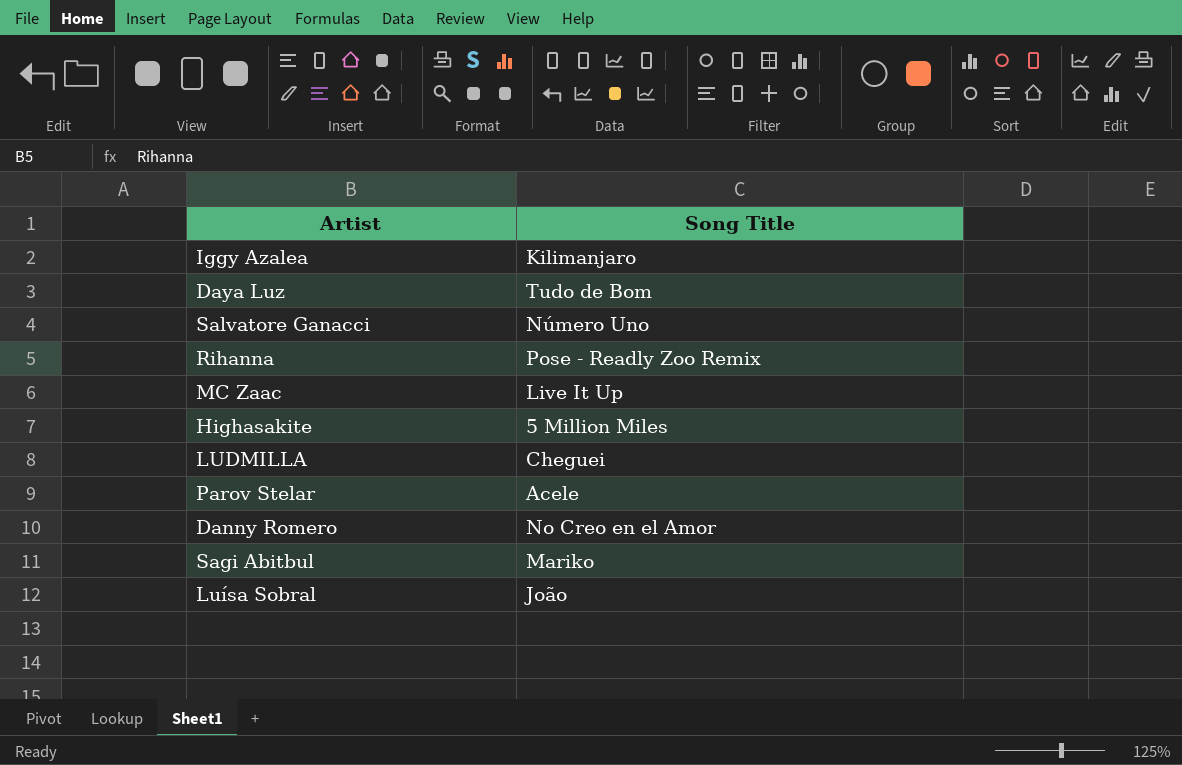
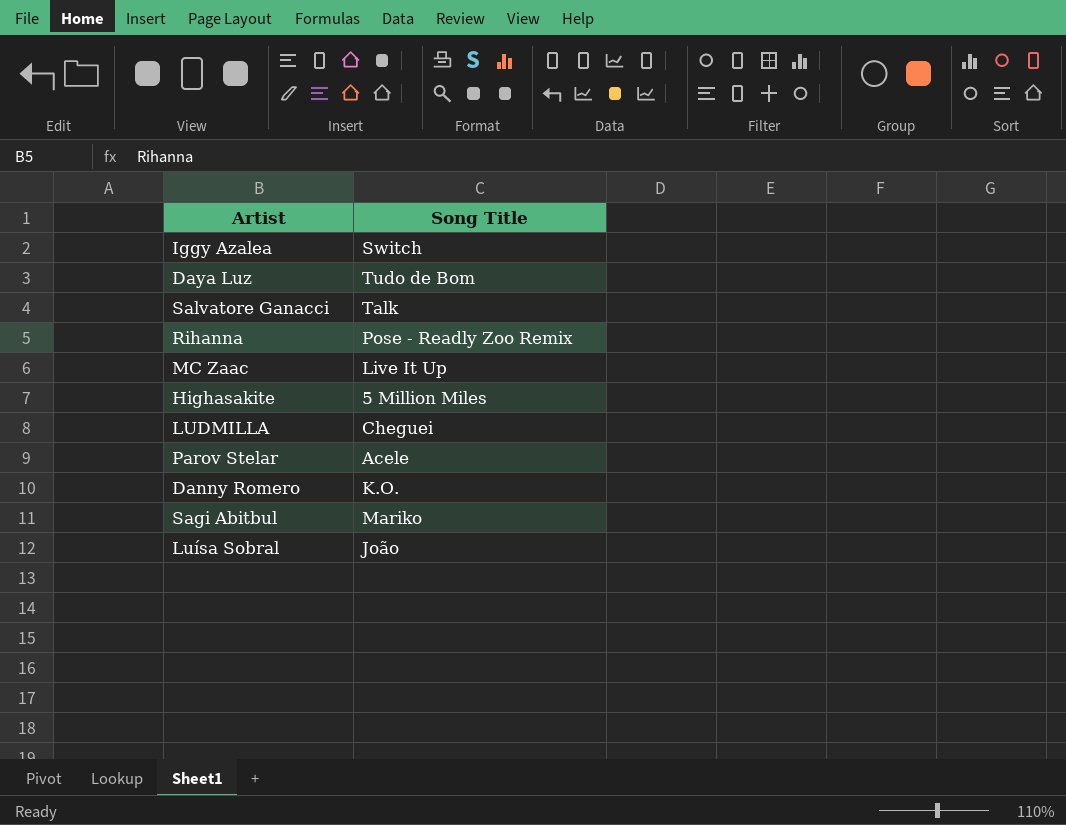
Iggy Azalea | Song Title: Kilimanjaro -> Switch
Salvatore Ganacci | Song Title: Número Uno -> Talk
Danny Romero | Song Title: No Creo en el Amor -> K.O.

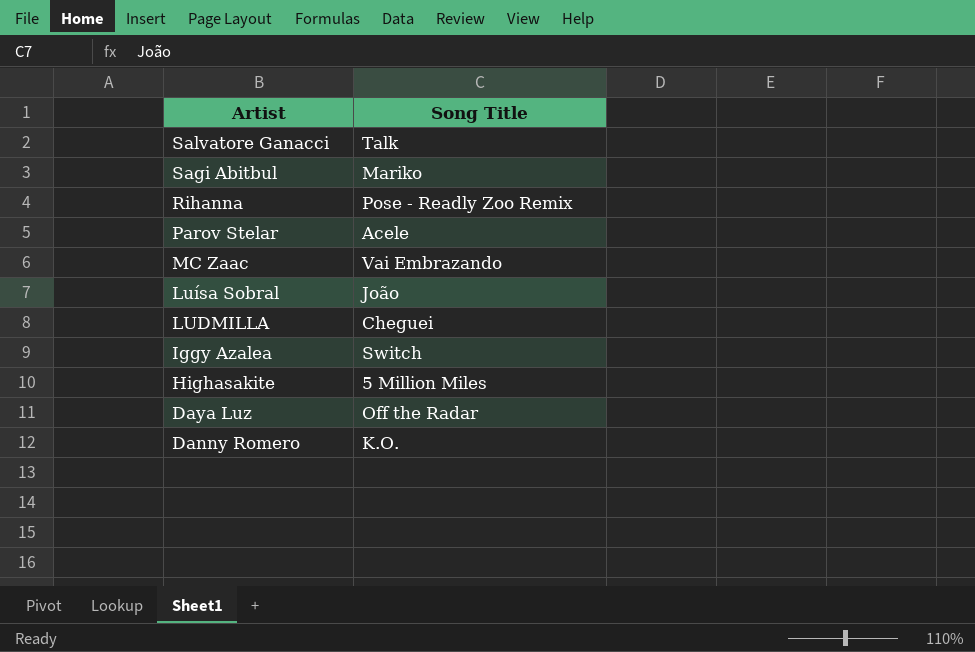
row order: none -> Artist descending
MC Zaac | Song Title: Live It Up -> Vai Embrazando
Daya Luz | Song Title: Tudo de Bom -> Off the Radar

